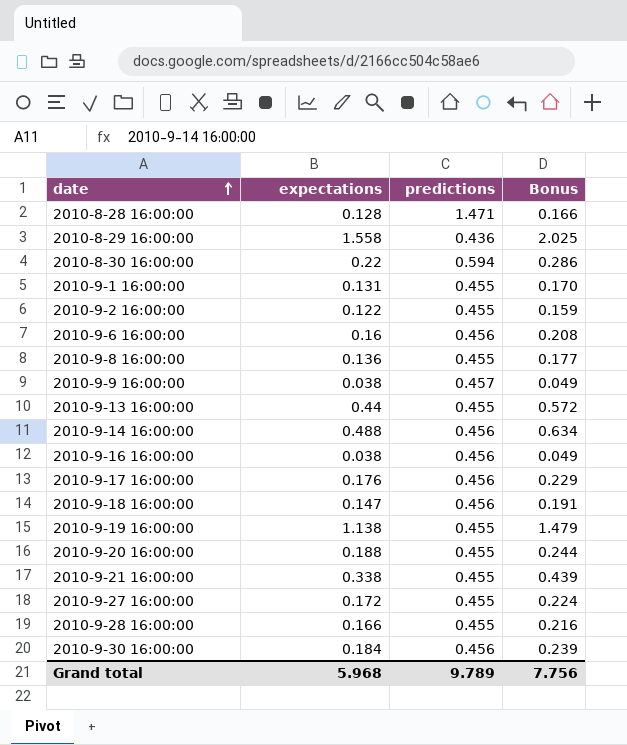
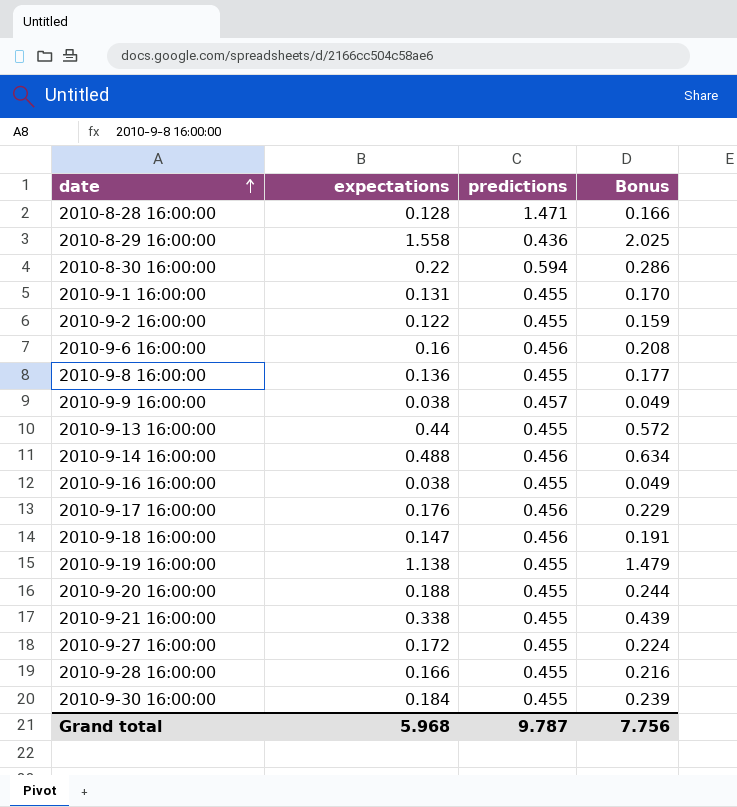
2010-9-16 16:00:00 | predictions: 0.456 -> 0.455
2010-9-30 16:00:00 | predictions: 0.456 -> 0.455
Grand total | predictions: 9.789 -> 9.787

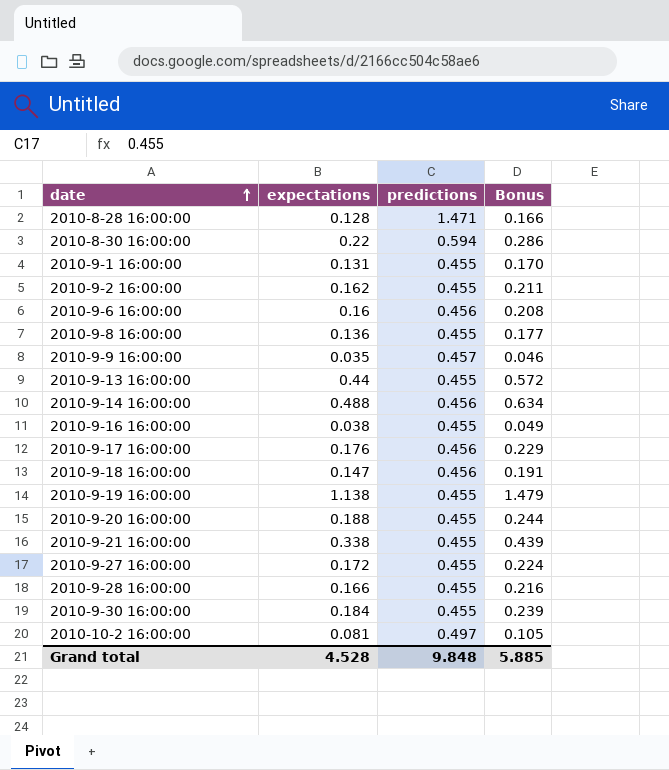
row 2010-8-29 16:00:00: 1.558 | 0.436 | 2.025 -> none
2010-9-2 16:00:00 | expectations: 0.122 -> 0.162
2010-9-2 16:00:00 | Bonus: 0.159 -> 0.211
2010-9-9 16:00:00 | expectations: 0.038 -> 0.035
2010-9-9 16:00:00 | Bonus: 0.049 -> 0.046
row 2010-10-2 16:00:00: none -> 0.081 | 0.497 | 0.105
Grand total | expectations: 5.968 -> 4.528
Grand total | predictions: 9.787 -> 9.848
Grand total | Bonus: 7.756 -> 5.885

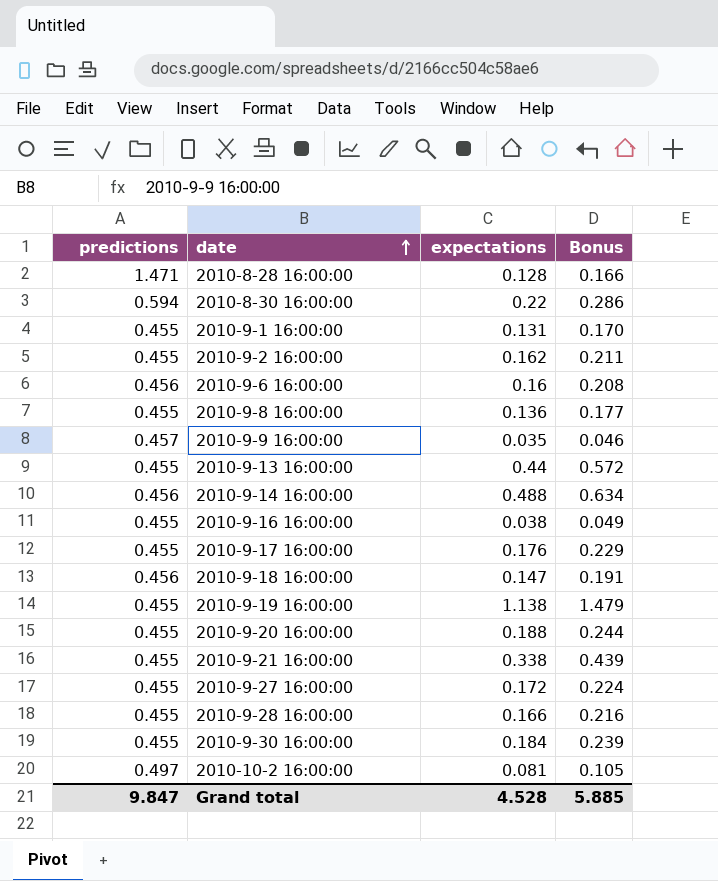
column predictions | position: 3 -> 1
2010-9-17 16:00:00 | predictions: 0.456 -> 0.455
Grand total | predictions: 9.848 -> 9.847

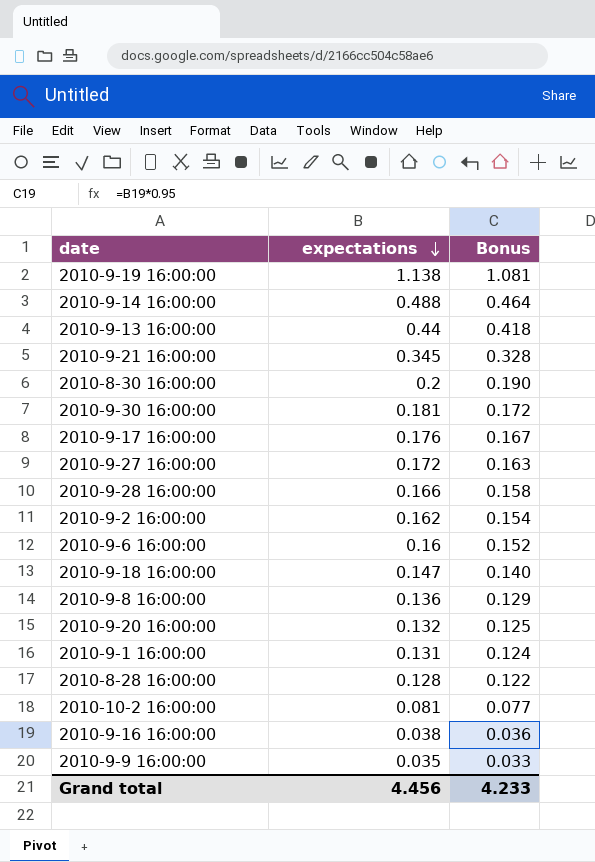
row order: date ascending -> expectations descending
column predictions | position: 1 -> none
column Bonus | formula: [expectations] * 1.3 -> [expectations] * 0.95
2010-9-21 16:00:00 | expectations: 0.338 -> 0.345
2010-8-30 16:00:00 | expectations: 0.22 -> 0.2
2010-9-30 16:00:00 | expectations: 0.184 -> 0.181
2010-9-20 16:00:00 | expectations: 0.188 -> 0.132
Grand total | expectations: 4.528 -> 4.456
Grand total | Bonus: 5.885 -> 4.233

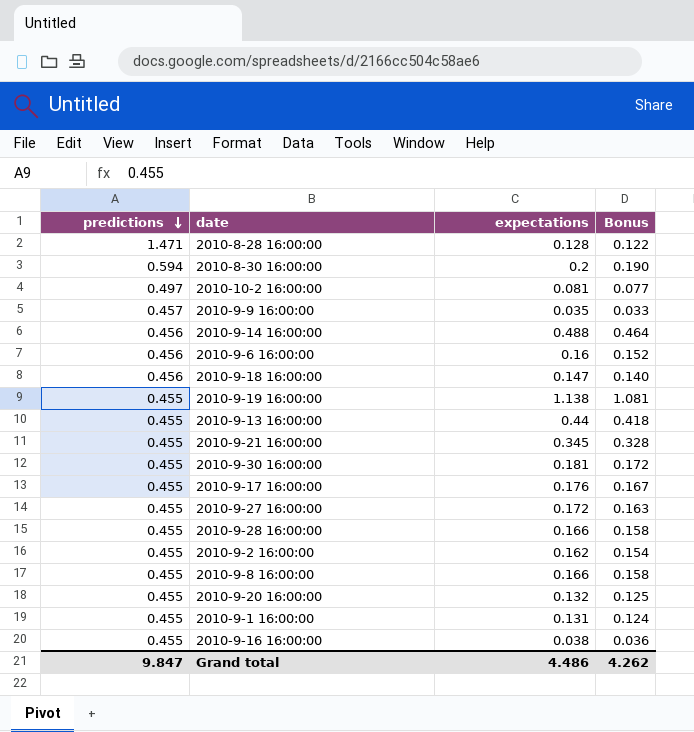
row order: expectations descending -> predictions descending
column predictions | position: none -> 1
2010-9-8 16:00:00 | expectations: 0.136 -> 0.166
2010-9-8 16:00:00 | Bonus: 0.129 -> 0.158
Grand total | expectations: 4.456 -> 4.486
Grand total | Bonus: 4.233 -> 4.262

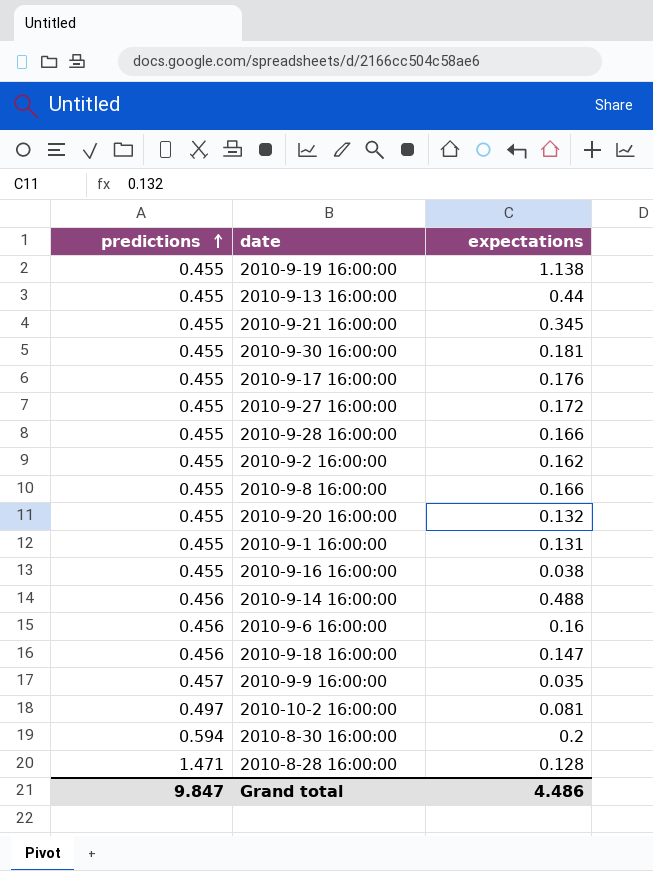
row order: predictions descending -> predictions ascending
column Bonus | formula: [expectations] * 0.95 -> none

